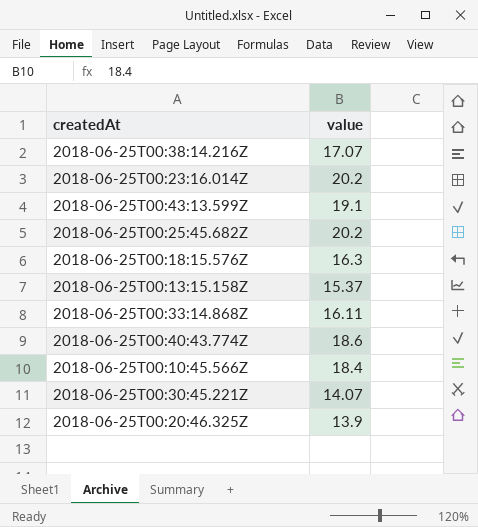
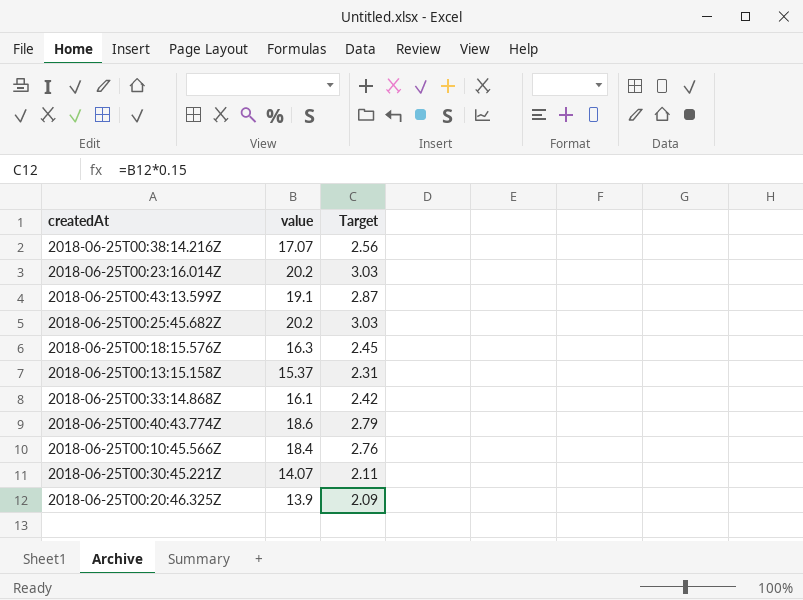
column Target | formula: none -> [value] * 0.15
2018-06-25T00:33:14.868Z | value: 16.11 -> 16.1

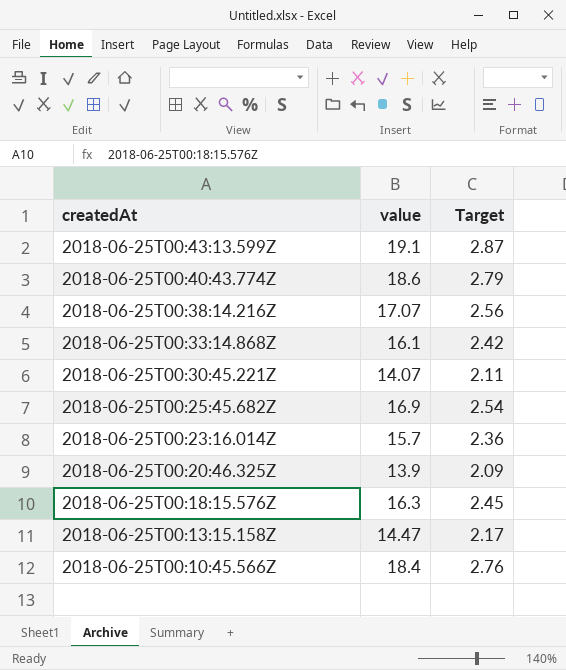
row order: none -> createdAt descending
2018-06-25T00:25:45.682Z | value: 20.2 -> 16.9
2018-06-25T00:25:45.682Z | Target: 3.03 -> 2.54
2018-06-25T00:23:16.014Z | value: 20.2 -> 15.7
2018-06-25T00:23:16.014Z | Target: 3.03 -> 2.36
2018-06-25T00:13:15.158Z | value: 15.37 -> 14.47
2018-06-25T00:13:15.158Z | Target: 2.31 -> 2.17

